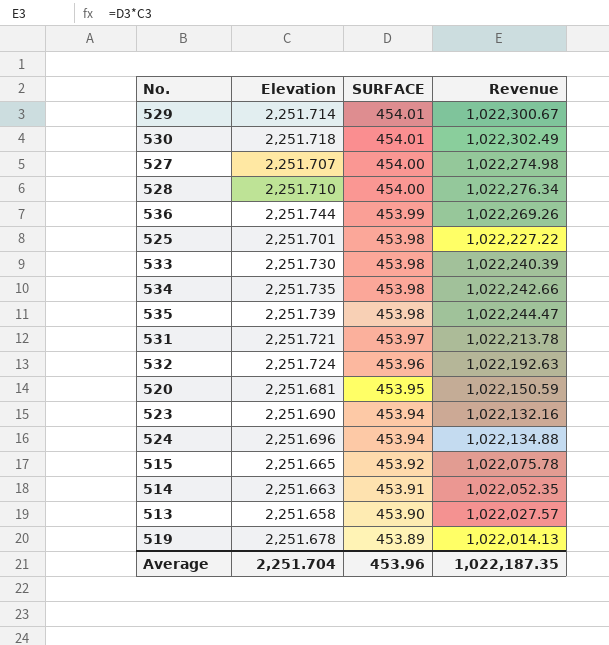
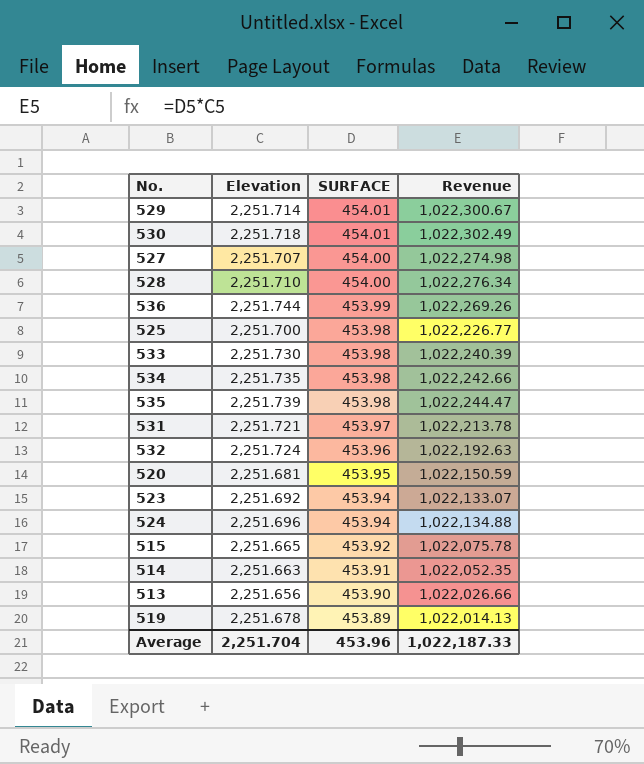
525 | Elevation: 2,251.701 -> 2,251.700
525 | Revenue: 1,022,227.22 -> 1,022,226.77
523 | Elevation: 2,251.690 -> 2,251.692
523 | Revenue: 1,022,132.16 -> 1,022,133.07
513 | Elevation: 2,251.658 -> 2,251.656
513 | Revenue: 1,022,027.57 -> 1,022,026.66
Average | Revenue: 1,022,187.35 -> 1,022,187.33

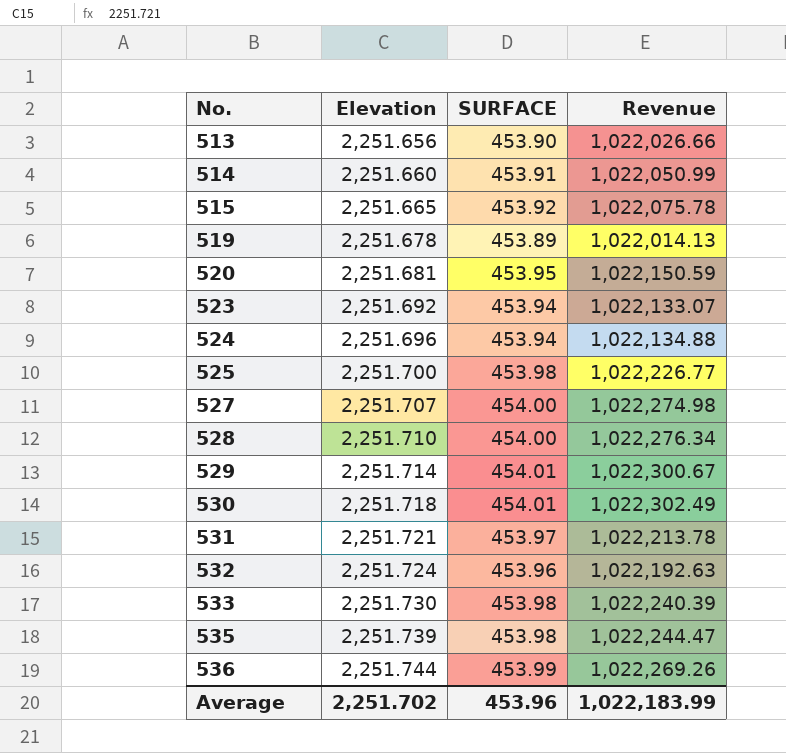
row order: SURFACE descending -> No. ascending
row 534: 2,251.735 | 453.98 | 1,022,242.66 -> none
514 | Elevation: 2,251.663 -> 2,251.660
514 | Revenue: 1,022,052.35 -> 1,022,050.99
Average | Elevation: 2,251.704 -> 2,251.702
Average | Revenue: 1,022,187.33 -> 1,022,183.99

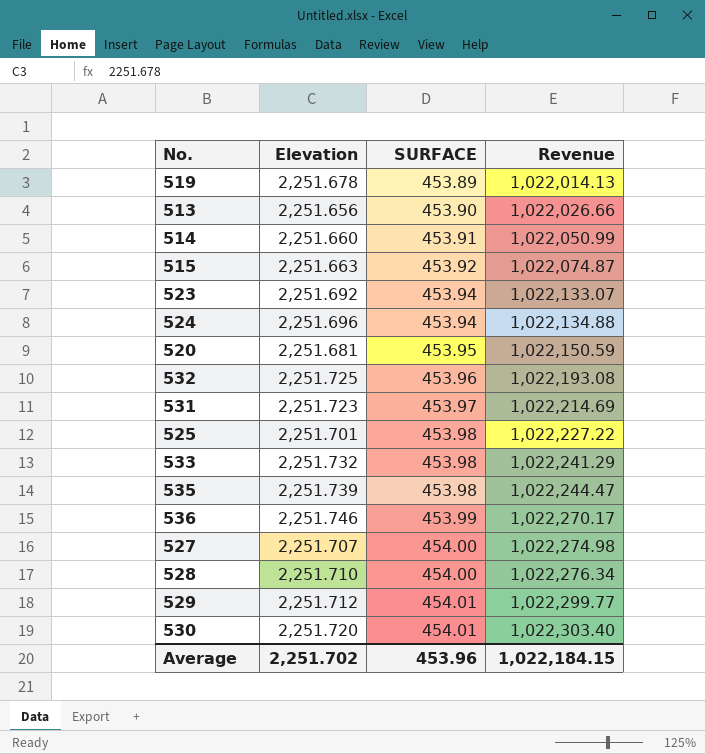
row order: No. ascending -> SURFACE ascending
515 | Elevation: 2,251.665 -> 2,251.663
515 | Revenue: 1,022,075.78 -> 1,022,074.87
532 | Elevation: 2,251.724 -> 2,251.725
532 | Revenue: 1,022,192.63 -> 1,022,193.08
531 | Elevation: 2,251.721 -> 2,251.723
531 | Revenue: 1,022,213.78 -> 1,022,214.69
525 | Elevation: 2,251.700 -> 2,251.701
525 | Revenue: 1,022,226.77 -> 1,022,227.22
533 | Elevation: 2,251.730 -> 2,251.732
533 | Revenue: 1,022,240.39 -> 1,022,241.29
536 | Elevation: 2,251.744 -> 2,251.746
536 | Revenue: 1,022,269.26 -> 1,022,270.17
529 | Elevation: 2,251.714 -> 2,251.712
529 | Revenue: 1,022,300.67 -> 1,022,299.77
530 | Elevation: 2,251.718 -> 2,251.720
530 | Revenue: 1,022,302.49 -> 1,022,303.40
Average | Revenue: 1,022,183.99 -> 1,022,184.15

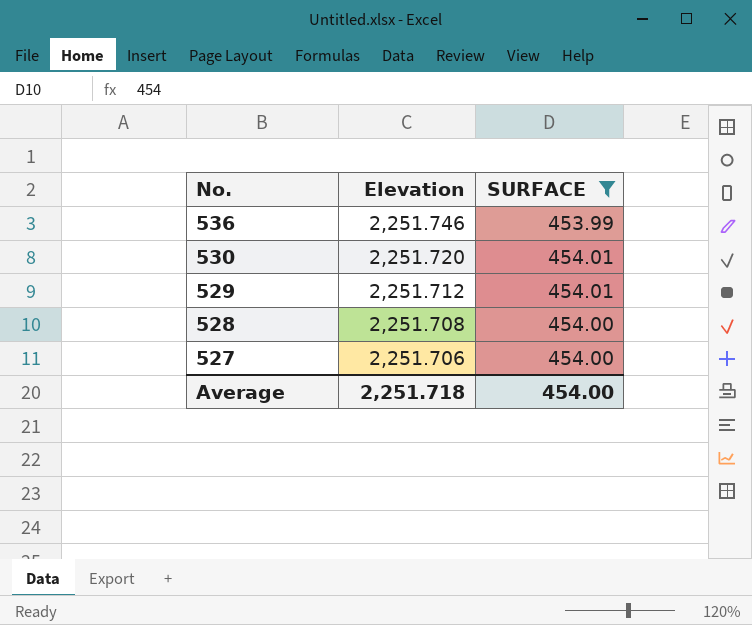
filter: none -> SURFACE >= 453.99
row order: SURFACE ascending -> No. descending
column Revenue | formula: [Elevation] * [SURFACE] -> none
528 | Elevation: 2,251.710 -> 2,251.708
527 | Elevation: 2,251.707 -> 2,251.706
Average | Elevation: 2,251.702 -> 2,251.718
Average | SURFACE: 453.96 -> 454.00

